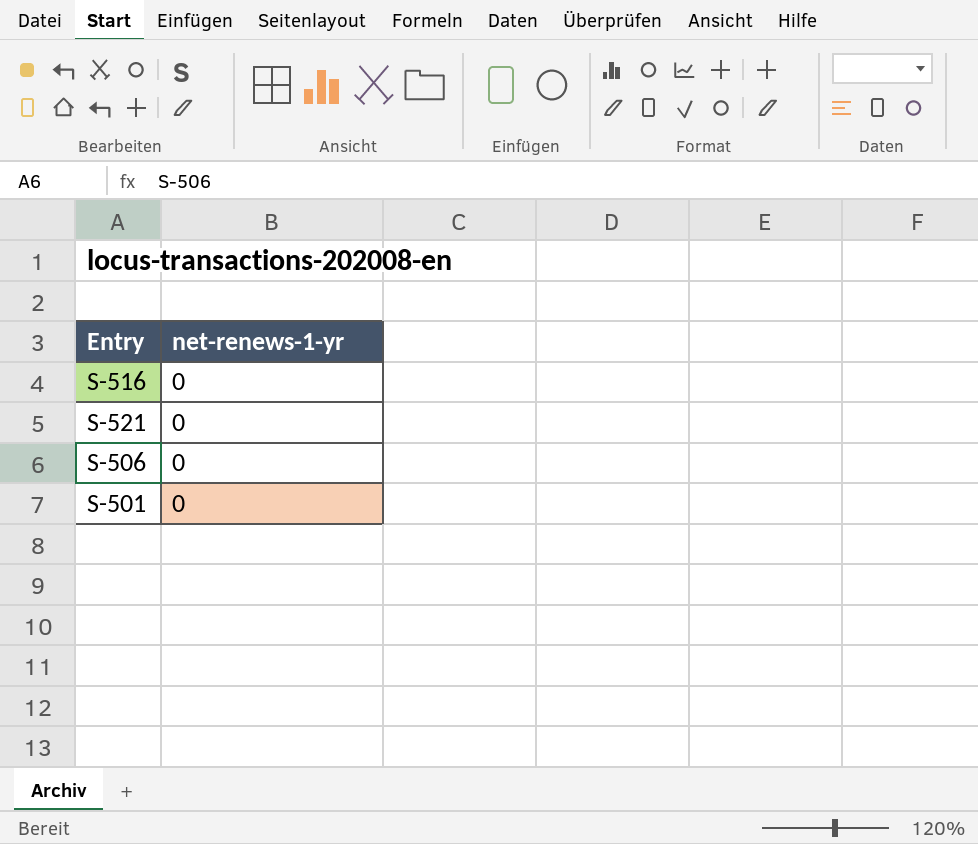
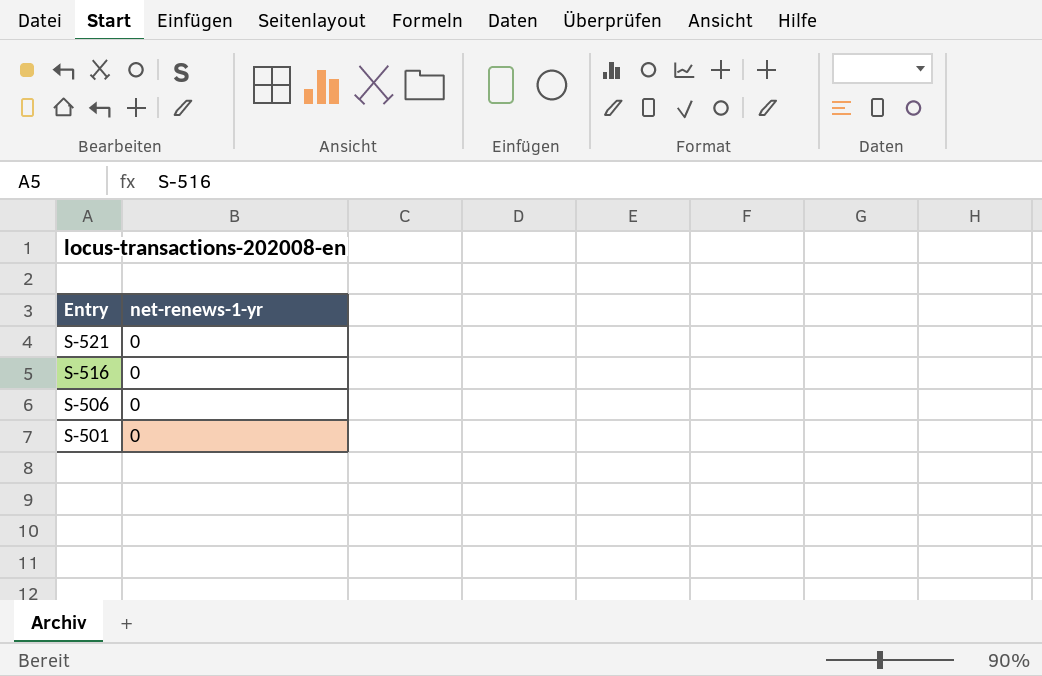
row order: none -> Entry descending

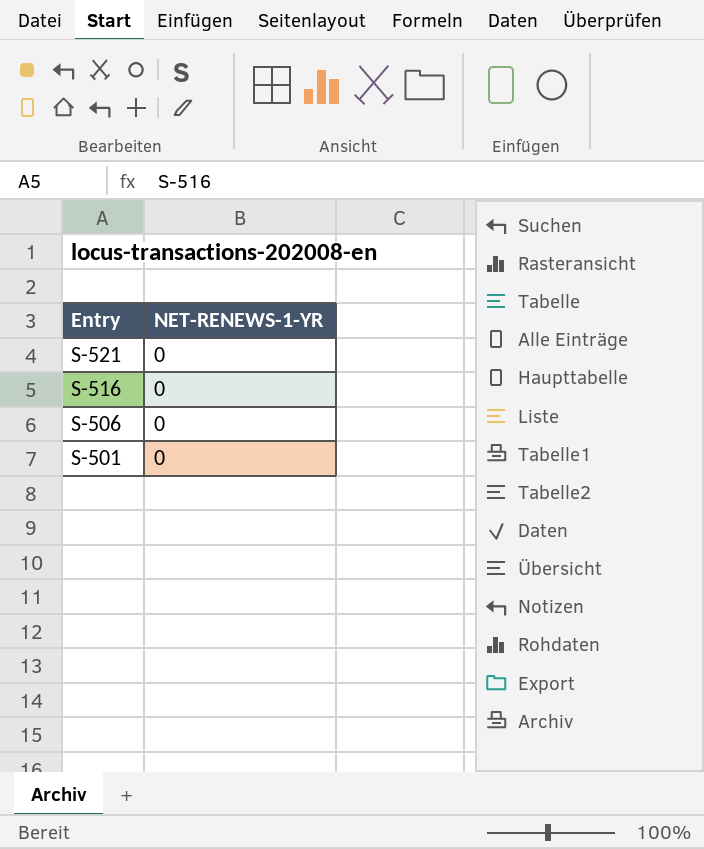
column name: net-renews-1-yr -> NET-RENEWS-1-YR

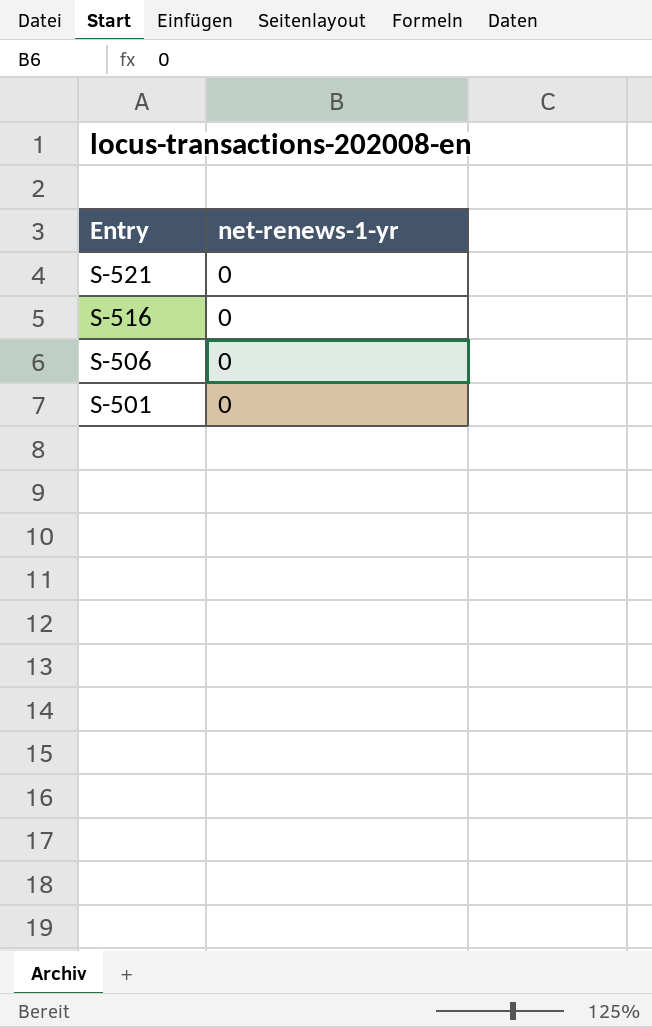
column name: NET-RENEWS-1-YR -> net-renews-1-yr

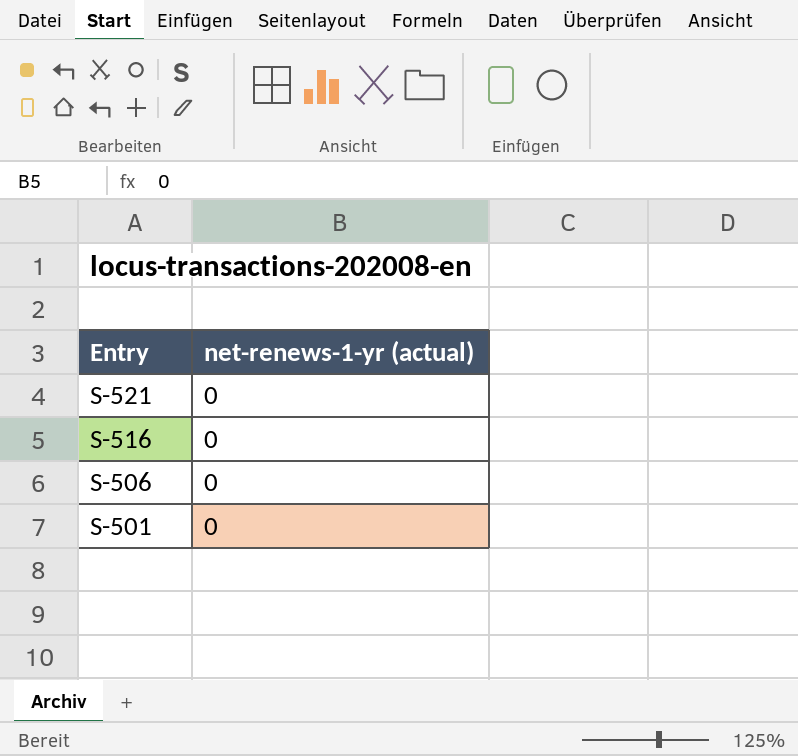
column name: net-renews-1-yr -> net-renews-1-yr (actual)

